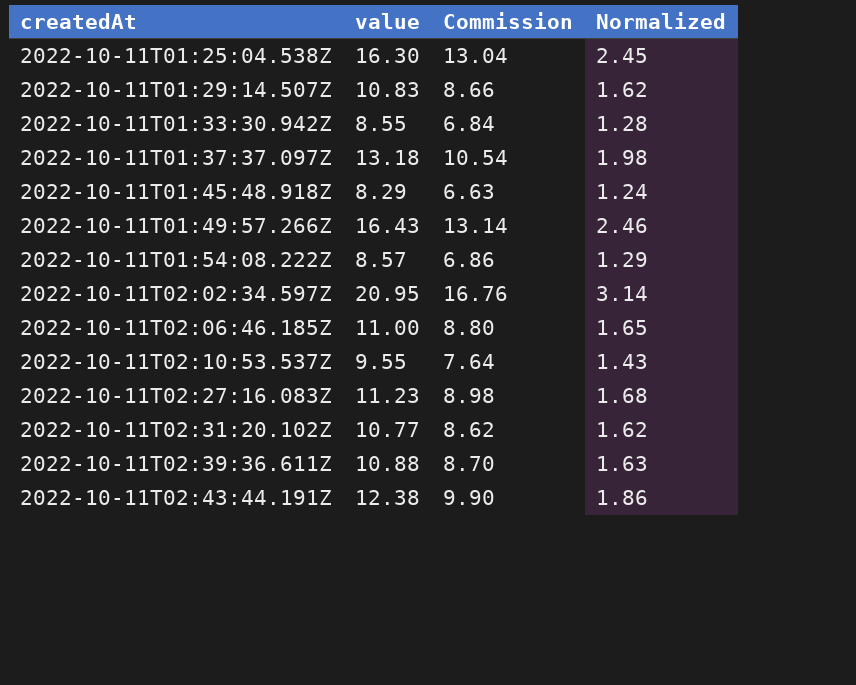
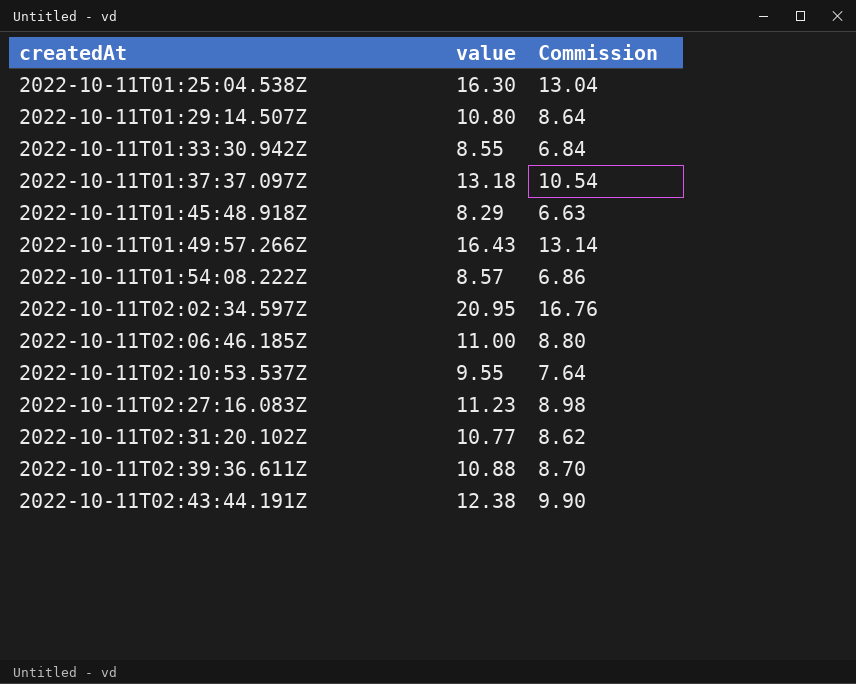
column Normalized | formula: [value] * 0.15 -> none
2022-10-11T01:29:14.507Z | value: 10.83 -> 10.80
2022-10-11T01:29:14.507Z | Commission: 8.66 -> 8.64

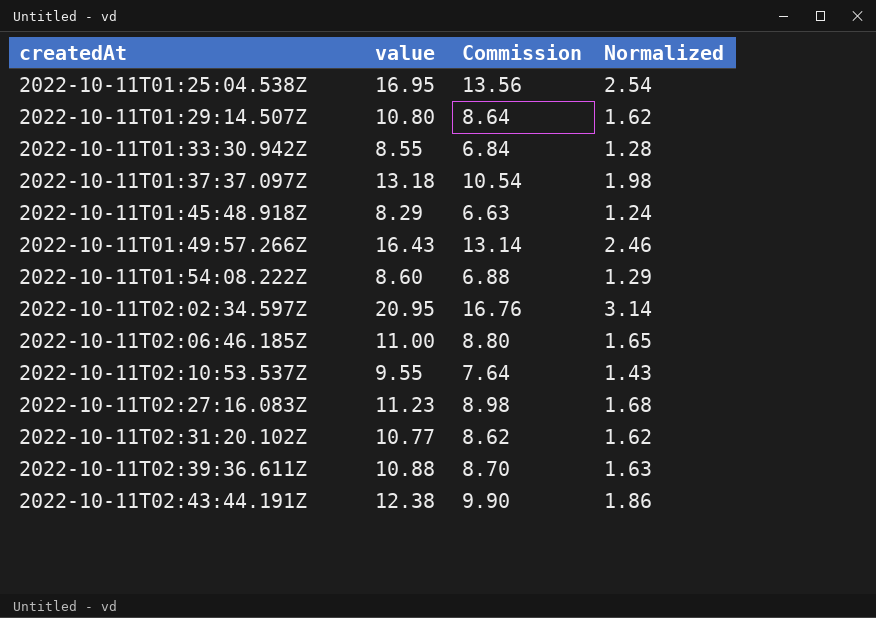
column Normalized | formula: none -> [value] * 0.15
2022-10-11T01:25:04.538Z | value: 16.30 -> 16.95
2022-10-11T01:25:04.538Z | Commission: 13.04 -> 13.56
2022-10-11T01:54:08.222Z | value: 8.57 -> 8.60
2022-10-11T01:54:08.222Z | Commission: 6.86 -> 6.88

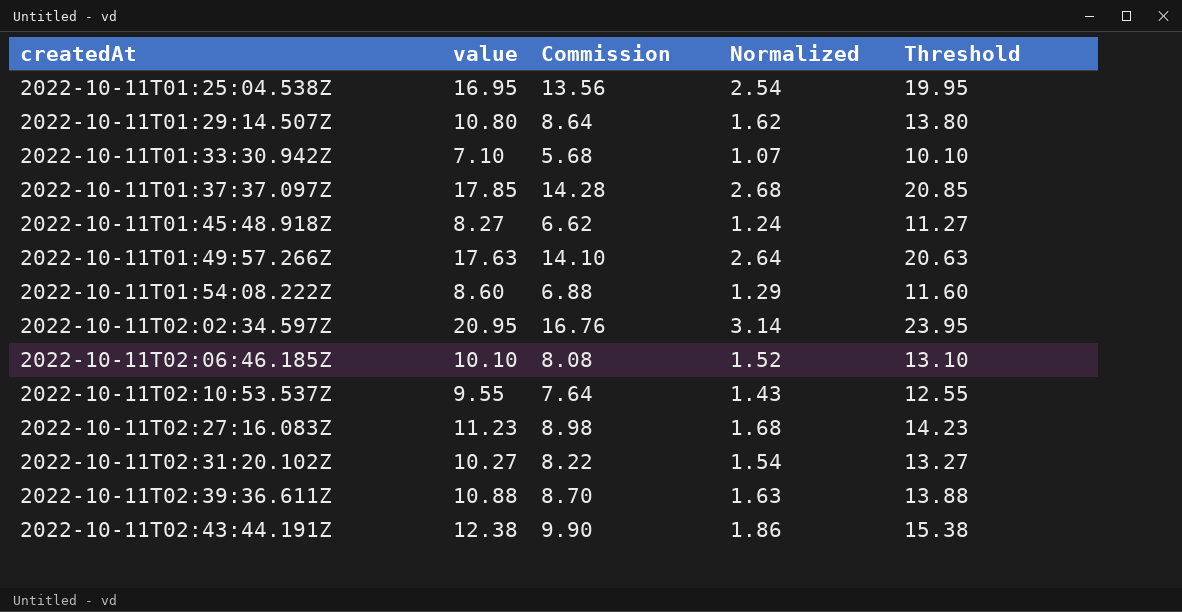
column Threshold | formula: none -> [value] + 3
2022-10-11T01:33:30.942Z | value: 8.55 -> 7.10
2022-10-11T01:33:30.942Z | Commission: 6.84 -> 5.68
2022-10-11T01:33:30.942Z | Normalized: 1.28 -> 1.07
2022-10-11T01:37:37.097Z | value: 13.18 -> 17.85
2022-10-11T01:37:37.097Z | Commission: 10.54 -> 14.28
2022-10-11T01:37:37.097Z | Normalized: 1.98 -> 2.68
2022-10-11T01:45:48.918Z | value: 8.29 -> 8.27
2022-10-11T01:45:48.918Z | Commission: 6.63 -> 6.62
2022-10-11T01:49:57.266Z | value: 16.43 -> 17.63
2022-10-11T01:49:57.266Z | Commission: 13.14 -> 14.10
2022-10-11T01:49:57.266Z | Normalized: 2.46 -> 2.64
2022-10-11T02:06:46.185Z | value: 11.00 -> 10.10
2022-10-11T02:06:46.185Z | Commission: 8.80 -> 8.08
2022-10-11T02:06:46.185Z | Normalized: 1.65 -> 1.52
2022-10-11T02:31:20.102Z | value: 10.77 -> 10.27
2022-10-11T02:31:20.102Z | Commission: 8.62 -> 8.22
2022-10-11T02:31:20.102Z | Normalized: 1.62 -> 1.54

